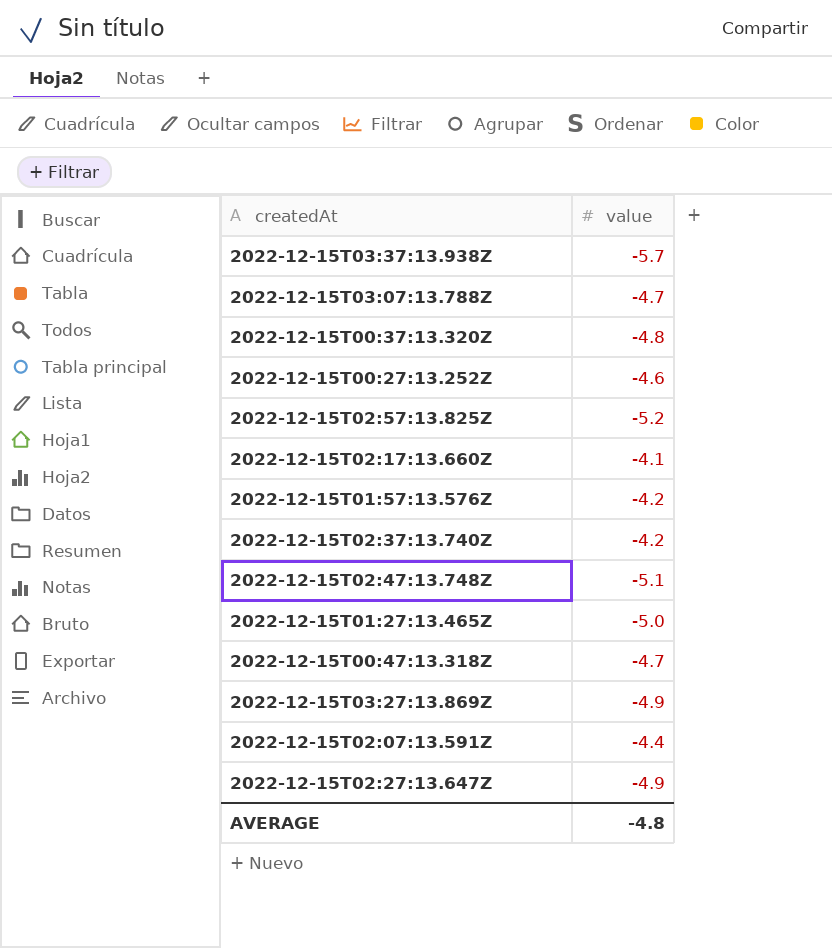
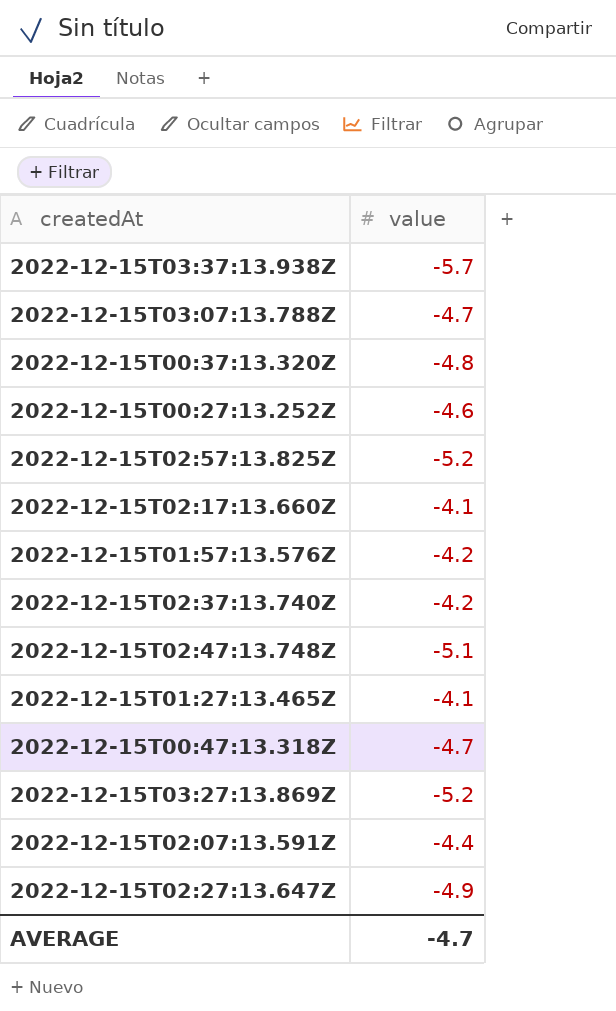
2022-12-15T01:27:13.465Z | value: -5.0 -> -4.1
2022-12-15T03:27:13.869Z | value: -4.9 -> -5.2
AVERAGE | value: -4.8 -> -4.7

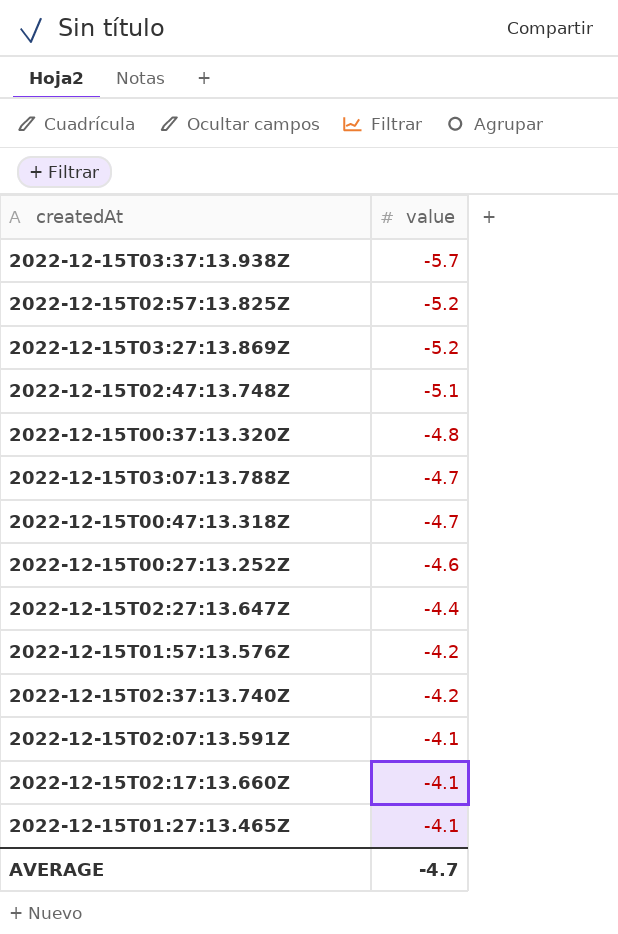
row order: none -> value ascending
2022-12-15T02:27:13.647Z | value: -4.9 -> -4.4
2022-12-15T02:07:13.591Z | value: -4.4 -> -4.1

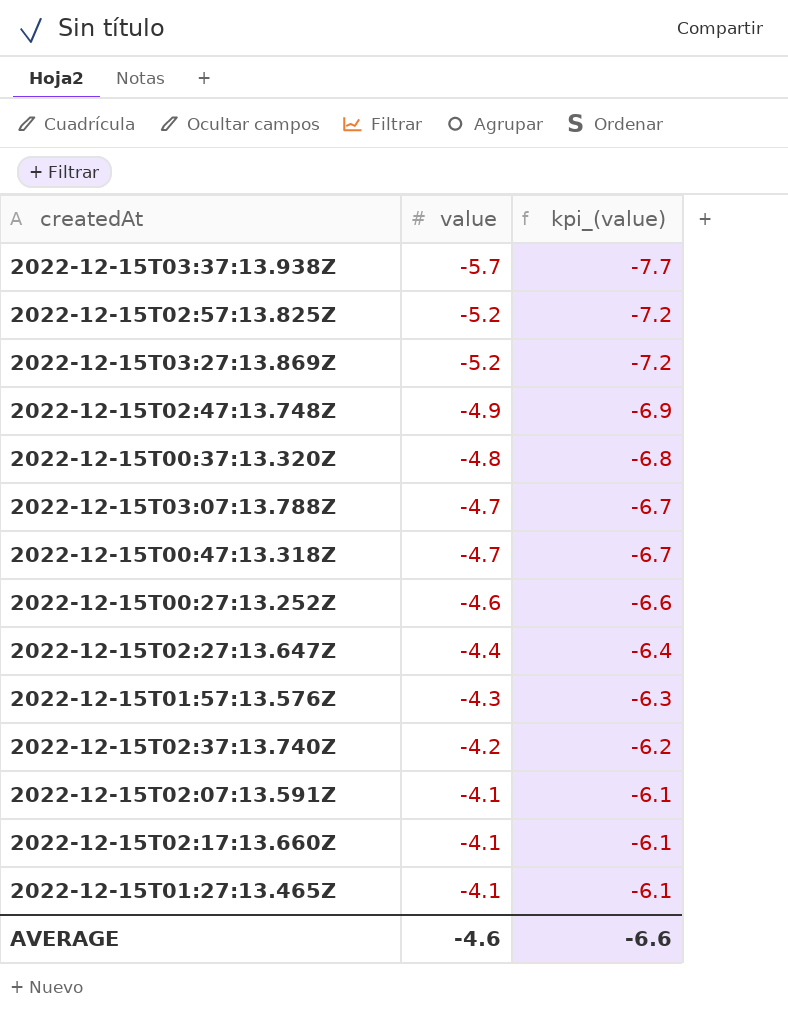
column kpi_(value) | formula: none -> [value] - 2
2022-12-15T02:47:13.748Z | value: -5.1 -> -4.9
2022-12-15T01:57:13.576Z | value: -4.2 -> -4.3
AVERAGE | value: -4.7 -> -4.6

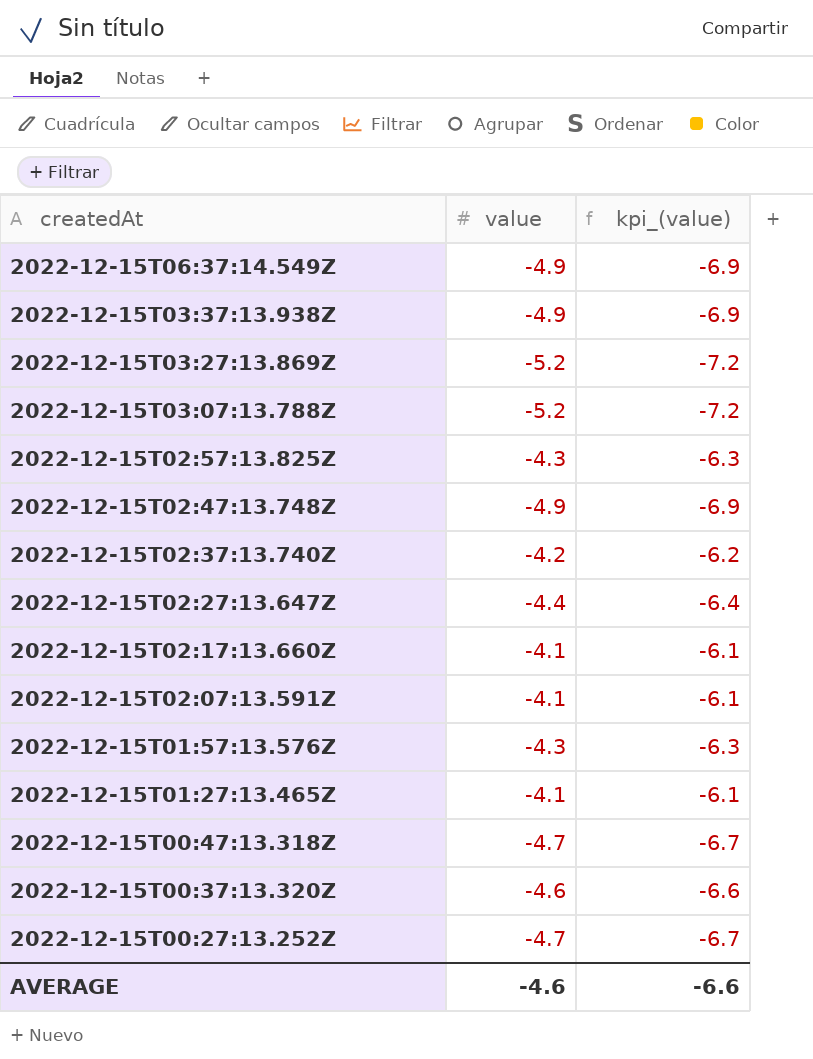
row order: value ascending -> createdAt descending
row 2022-12-15T06:37:14.549Z: none -> -4.9 | -6.9
2022-12-15T03:37:13.938Z | value: -5.7 -> -4.9
2022-12-15T03:37:13.938Z | kpi_(value): -7.7 -> -6.9
2022-12-15T03:07:13.788Z | value: -4.7 -> -5.2
2022-12-15T03:07:13.788Z | kpi_(value): -6.7 -> -7.2
2022-12-15T02:57:13.825Z | value: -5.2 -> -4.3
2022-12-15T02:57:13.825Z | kpi_(value): -7.2 -> -6.3
2022-12-15T00:37:13.320Z | value: -4.8 -> -4.6
2022-12-15T00:37:13.320Z | kpi_(value): -6.8 -> -6.6
2022-12-15T00:27:13.252Z | value: -4.6 -> -4.7
2022-12-15T00:27:13.252Z | kpi_(value): -6.6 -> -6.7

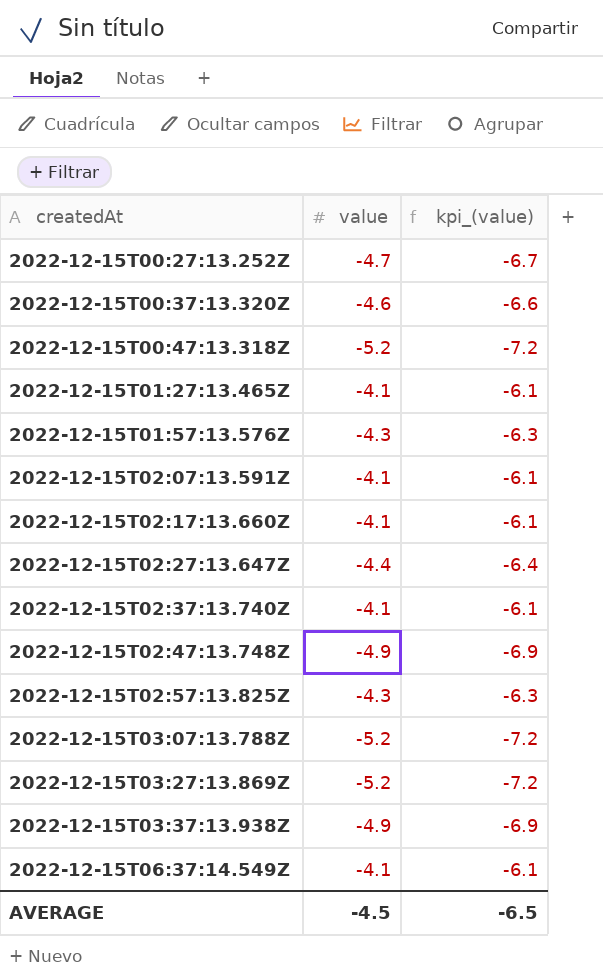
row order: createdAt descending -> createdAt ascending
2022-12-15T00:47:13.318Z | value: -4.7 -> -5.2
2022-12-15T00:47:13.318Z | kpi_(value): -6.7 -> -7.2
2022-12-15T02:37:13.740Z | value: -4.2 -> -4.1
2022-12-15T02:37:13.740Z | kpi_(value): -6.2 -> -6.1
2022-12-15T06:37:14.549Z | value: -4.9 -> -4.1
2022-12-15T06:37:14.549Z | kpi_(value): -6.9 -> -6.1
AVERAGE | value: -4.6 -> -4.5
AVERAGE | kpi_(value): -6.6 -> -6.5

